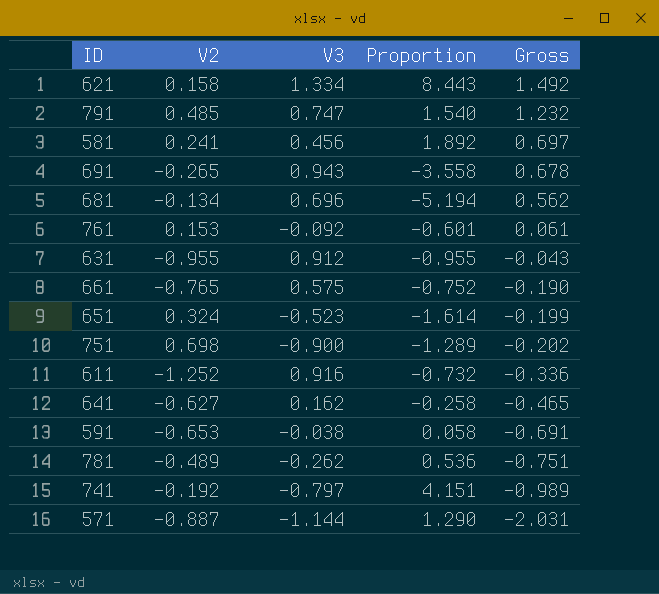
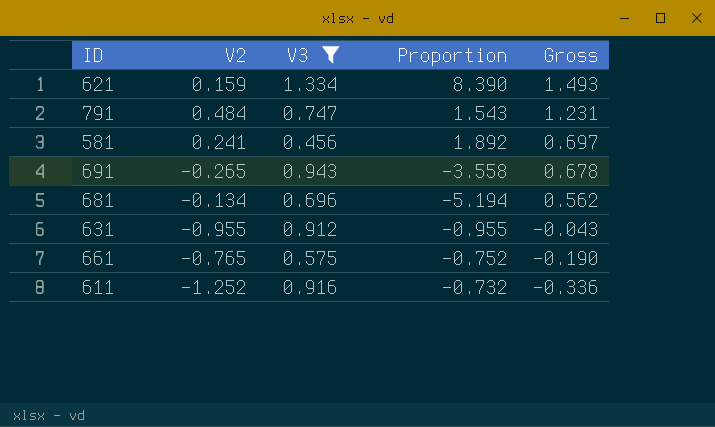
filter: none -> V3 >= 0.456
621 | V2: 0.158 -> 0.159
621 | Proportion: 8.443 -> 8.390
621 | Gross: 1.492 -> 1.493
791 | V2: 0.485 -> 0.484
791 | Proportion: 1.540 -> 1.543
791 | Gross: 1.232 -> 1.231

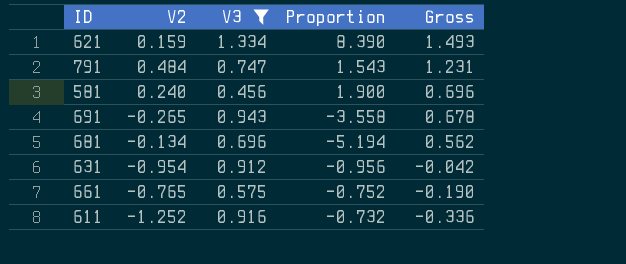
581 | V2: 0.241 -> 0.240
581 | Proportion: 1.892 -> 1.900
581 | Gross: 0.697 -> 0.696
631 | V2: -0.955 -> -0.954
631 | Proportion: -0.955 -> -0.956
631 | Gross: -0.043 -> -0.042

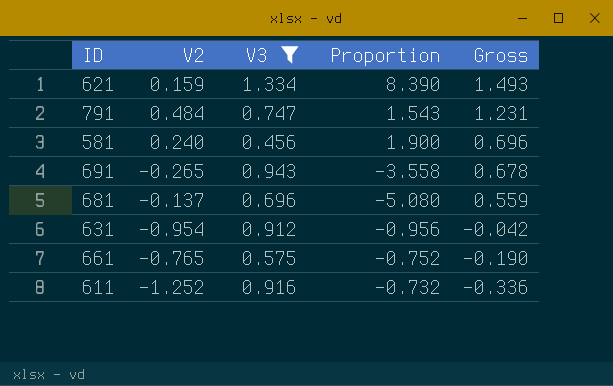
681 | V2: -0.134 -> -0.137
681 | Proportion: -5.194 -> -5.080
681 | Gross: 0.562 -> 0.559

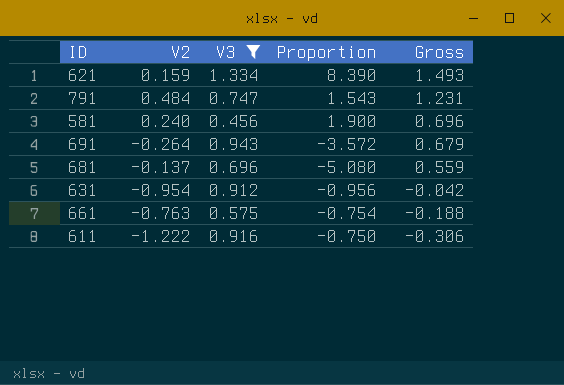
691 | V2: -0.265 -> -0.264
691 | Proportion: -3.558 -> -3.572
691 | Gross: 0.678 -> 0.679
661 | V2: -0.765 -> -0.763
661 | Proportion: -0.752 -> -0.754
661 | Gross: -0.190 -> -0.188
611 | V2: -1.252 -> -1.222
611 | Proportion: -0.732 -> -0.750
611 | Gross: -0.336 -> -0.306

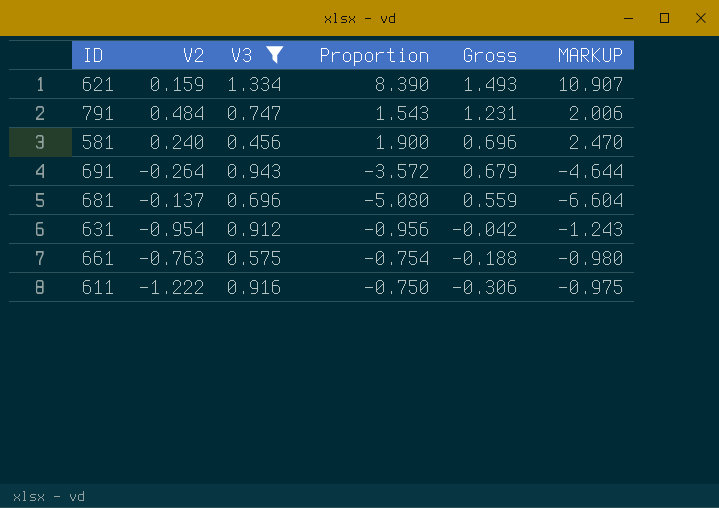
column MARKUP | formula: none -> [Proportion] * 1.3

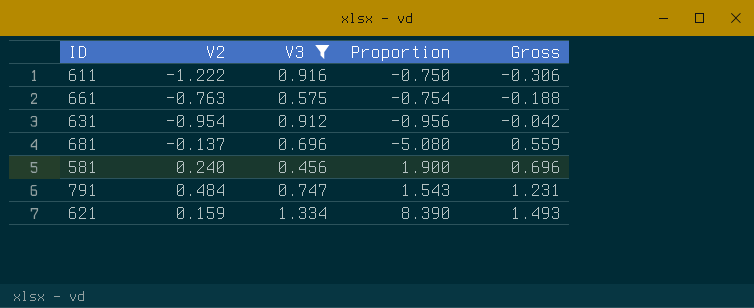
row order: Gross descending -> Gross ascending
column MARKUP | formula: [Proportion] * 1.3 -> none
row 691: -0.264 | 0.943 | -3.572 | 0.679 | -4.644 -> none

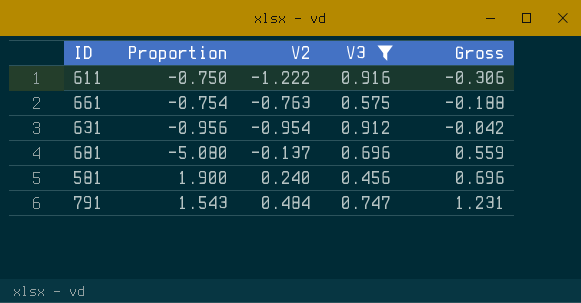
column Proportion | position: 4 -> 2
row 621: 0.159 | 1.334 | 8.390 | 1.493 -> none

